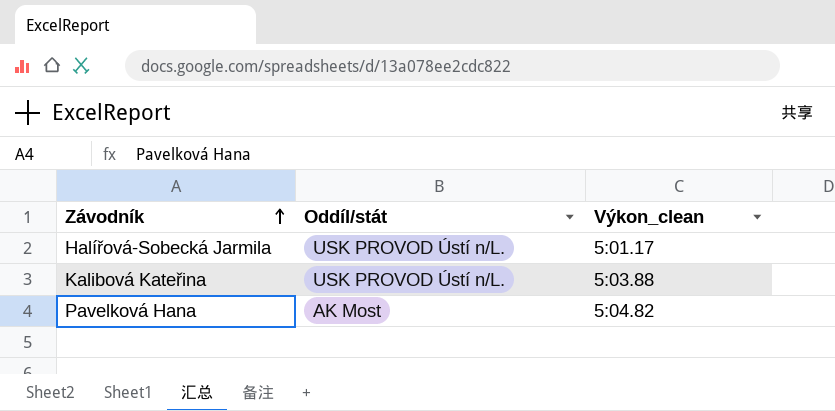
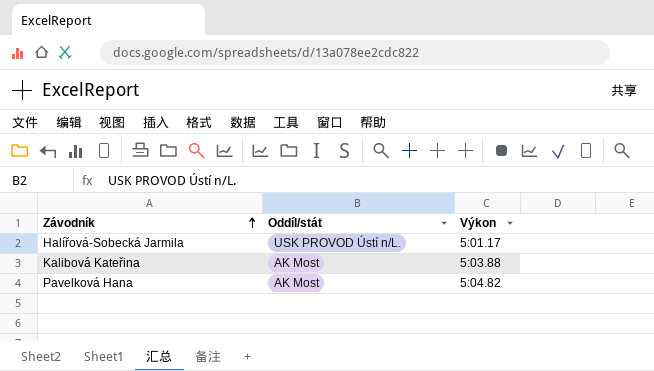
column name: Výkon_clean -> Výkon
Kalibová Kateřina | Oddíl/stát: USK PROVOD Ústí n/L. -> AK Most

